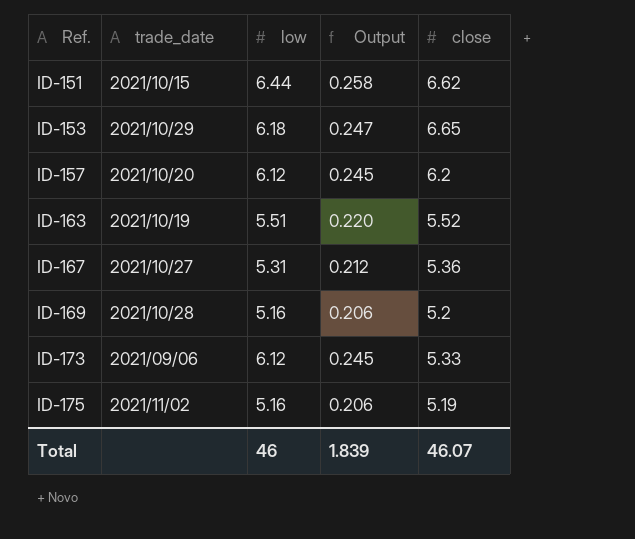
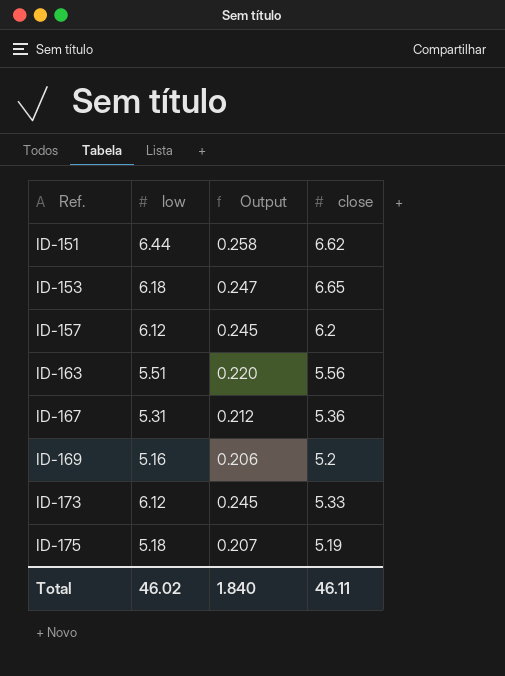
column trade_date | position: 2 -> none
ID-163 | close: 5.52 -> 5.56
ID-175 | low: 5.16 -> 5.18
ID-175 | Output: 0.206 -> 0.207
Total | low: 46 -> 46.02
Total | Output: 1.839 -> 1.840
Total | close: 46.07 -> 46.11

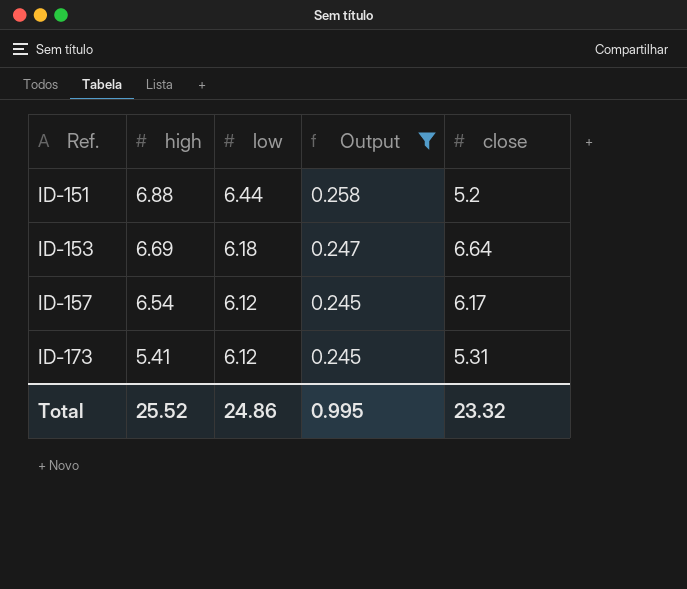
filter: none -> Output >= 0.245
column high | position: none -> 2
ID-151 | close: 6.62 -> 5.2
ID-153 | close: 6.65 -> 6.64
ID-157 | close: 6.2 -> 6.17
ID-173 | close: 5.33 -> 5.31
Total | low: 46.02 -> 24.86
Total | Output: 1.840 -> 0.995
Total | close: 46.11 -> 23.32

